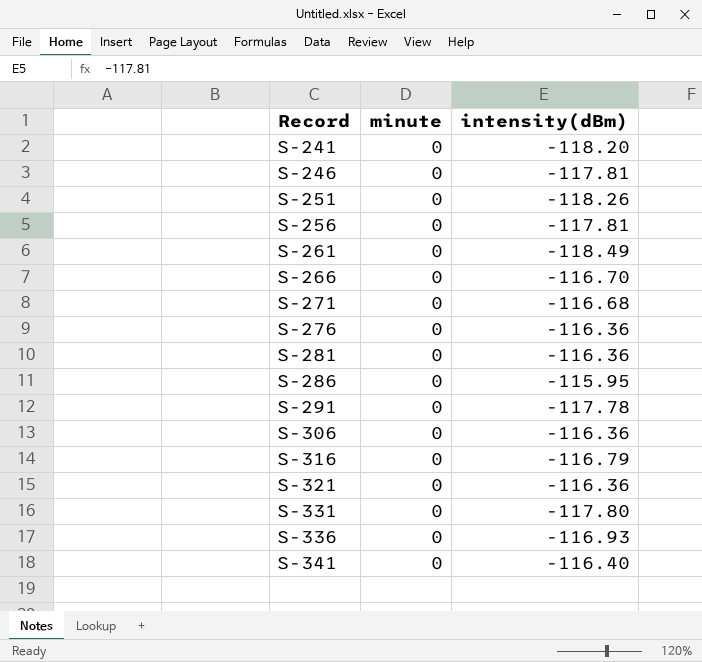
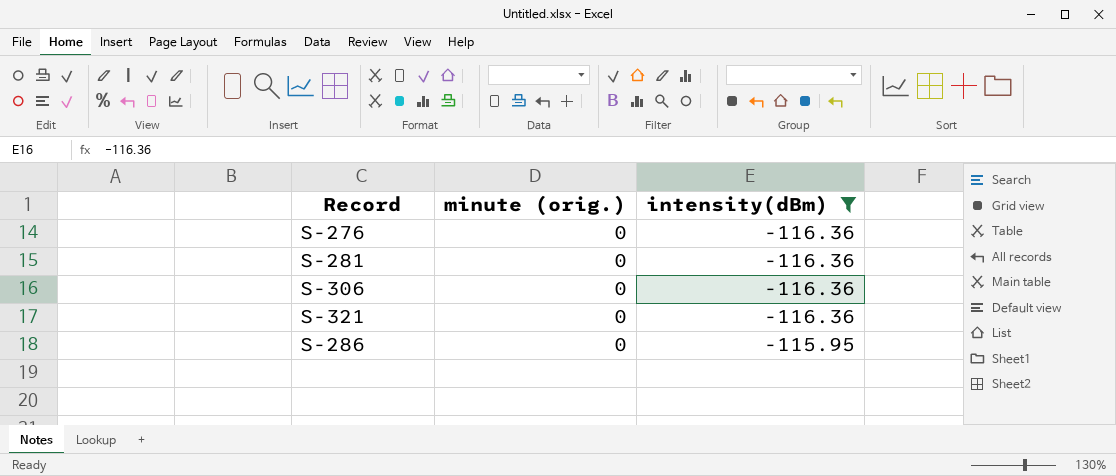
filter: none -> intensity(dBm) >= -116.36
row order: Record ascending -> intensity(dBm) ascending
column name: minute -> minute (orig.)

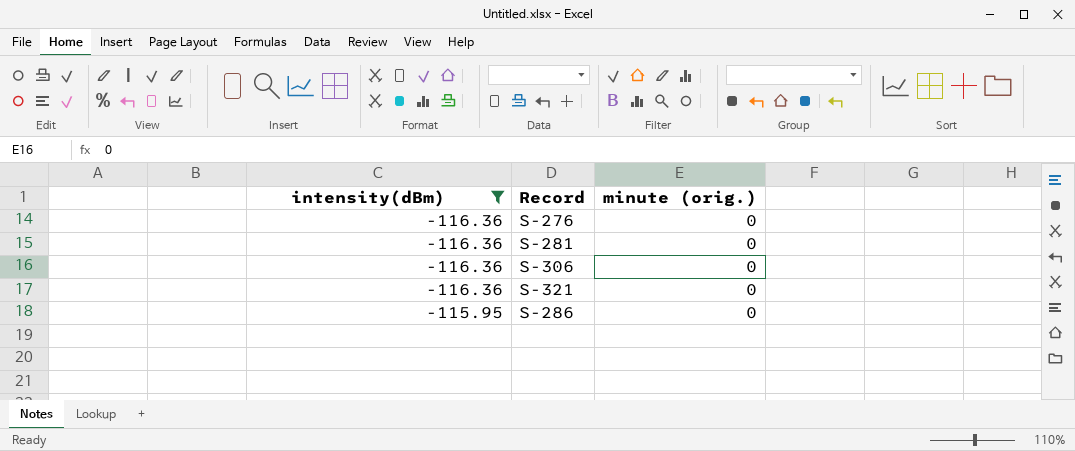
column intensity(dBm) | position: 3 -> 1

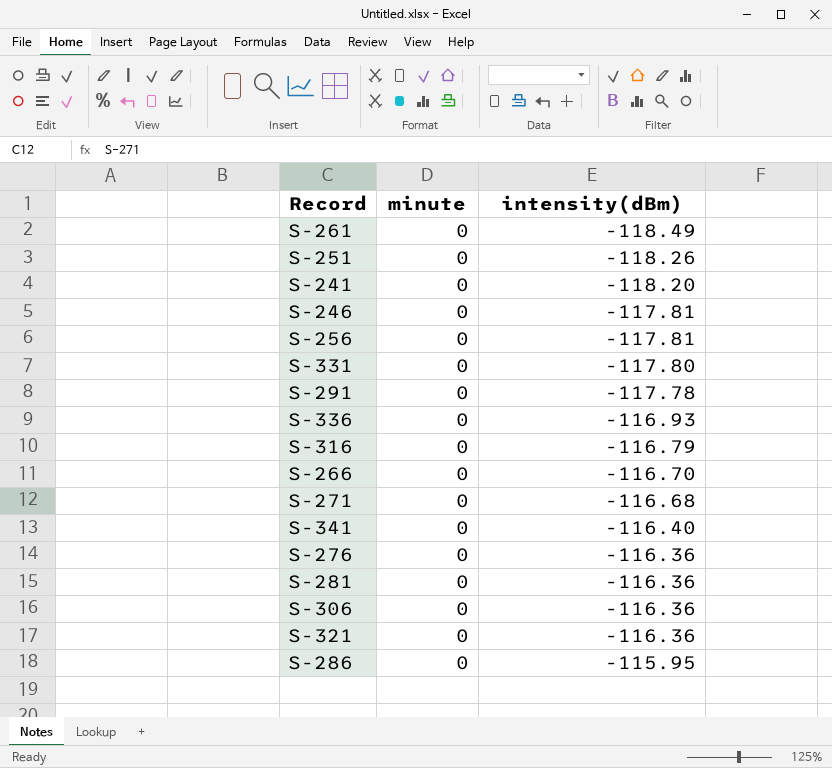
filter: intensity(dBm) >= -116.36 -> none
column name: minute (orig.) -> minute
column intensity(dBm) | position: 1 -> 3

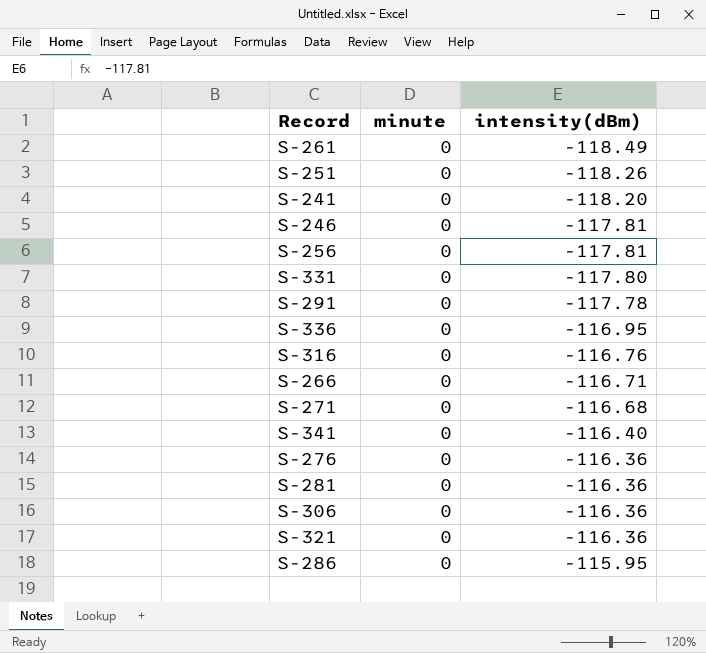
S-336 | intensity(dBm): -116.93 -> -116.95
S-316 | intensity(dBm): -116.79 -> -116.76
S-266 | intensity(dBm): -116.70 -> -116.71

